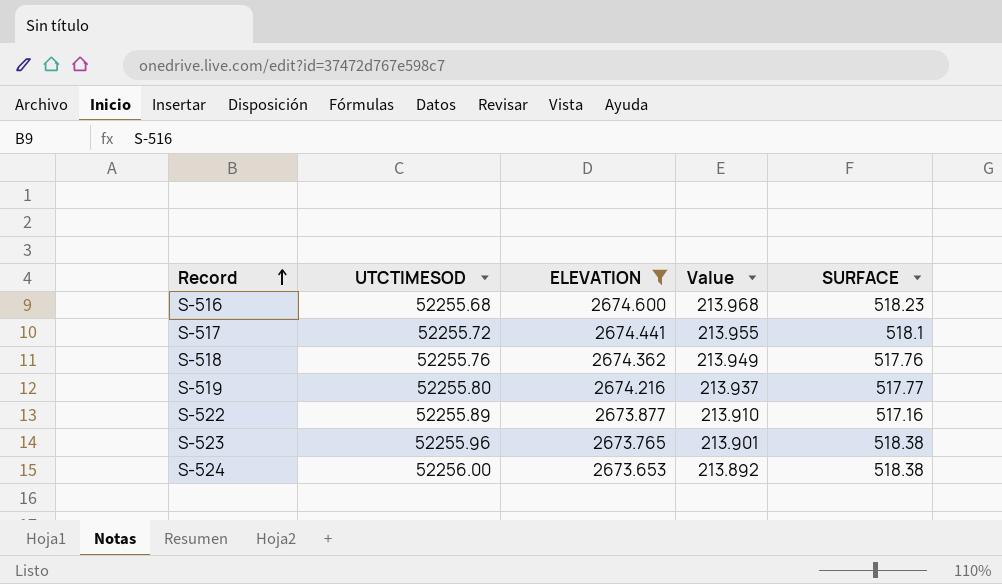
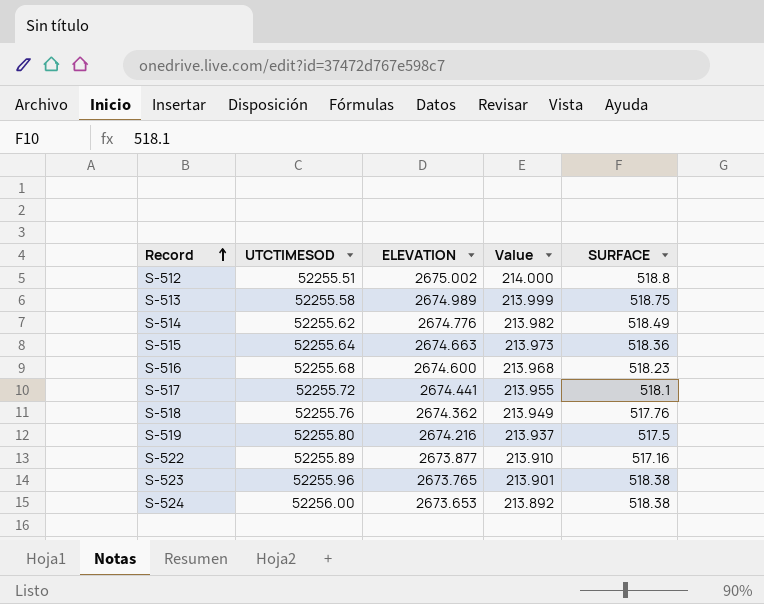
filter: ELEVATION <= 2674.600 -> none
S-519 | SURFACE: 517.77 -> 517.5

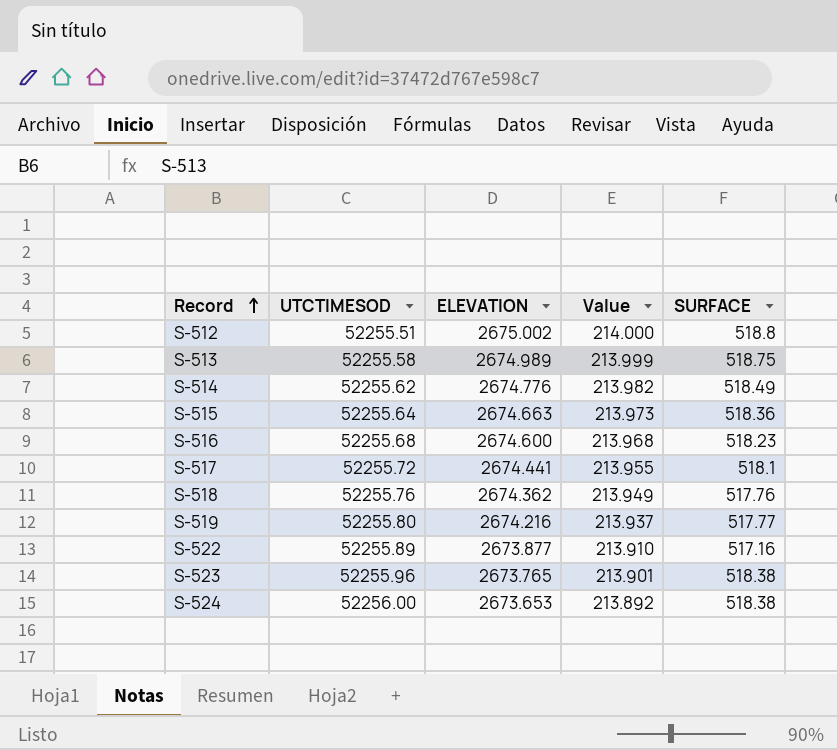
S-519 | SURFACE: 517.5 -> 517.77

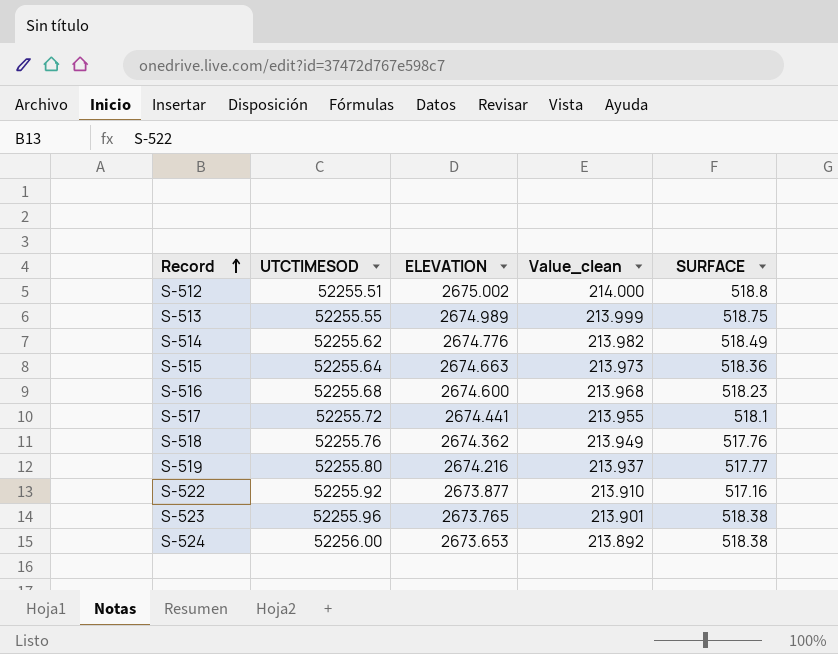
column name: Value -> Value_clean
S-513 | UTCTIMESOD: 52255.58 -> 52255.55
S-522 | UTCTIMESOD: 52255.89 -> 52255.92

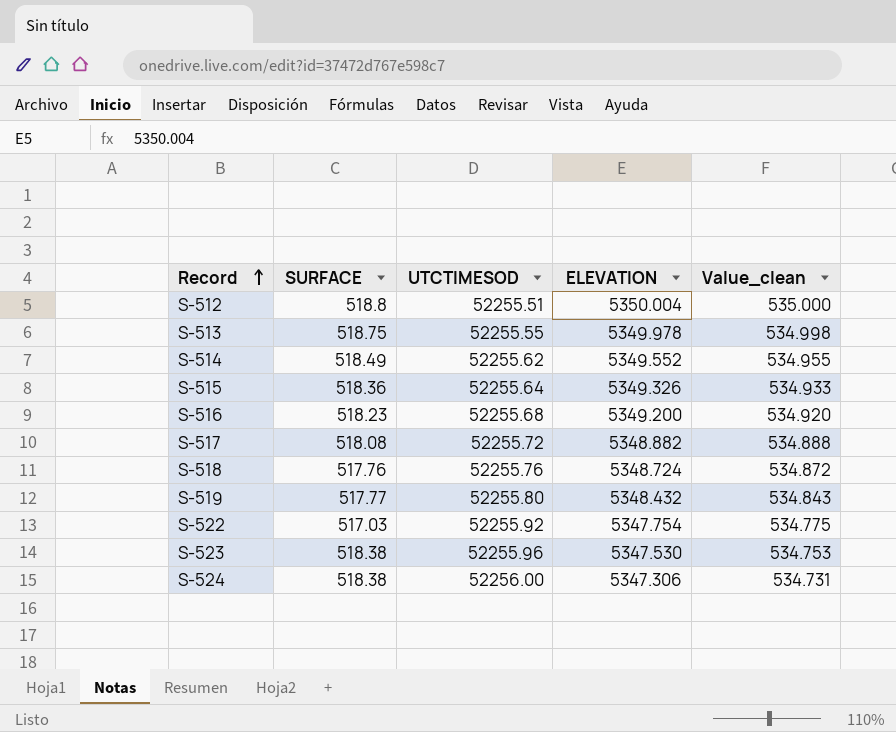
column SURFACE | position: 5 -> 2
column Value_clean | formula: [ELEVATION] * 0.08 -> [ELEVATION] * 0.1
S-512 | ELEVATION: 2675.002 -> 5350.004
S-513 | ELEVATION: 2674.989 -> 5349.978
S-514 | ELEVATION: 2674.776 -> 5349.552
S-515 | ELEVATION: 2674.663 -> 5349.326
S-516 | ELEVATION: 2674.600 -> 5349.200
S-517 | SURFACE: 518.1 -> 518.08
S-517 | ELEVATION: 2674.441 -> 5348.882
S-518 | ELEVATION: 2674.362 -> 5348.724
S-519 | ELEVATION: 2674.216 -> 5348.432
S-522 | SURFACE: 517.16 -> 517.03
S-522 | ELEVATION: 2673.877 -> 5347.754
S-523 | ELEVATION: 2673.765 -> 5347.530
S-524 | ELEVATION: 2673.653 -> 5347.306

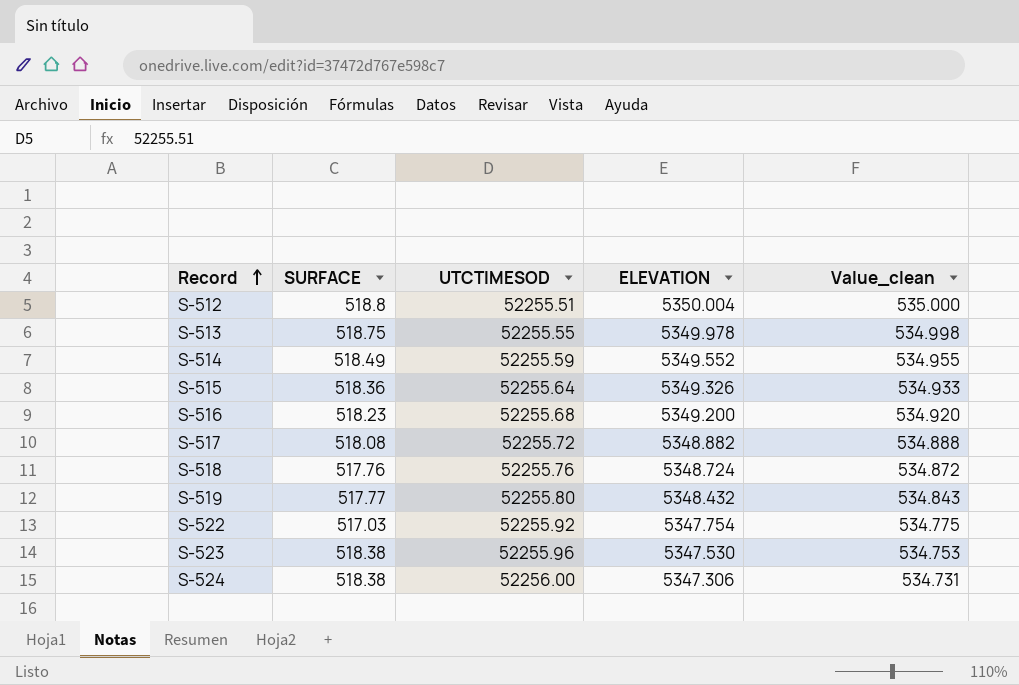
S-514 | UTCTIMESOD: 52255.62 -> 52255.59

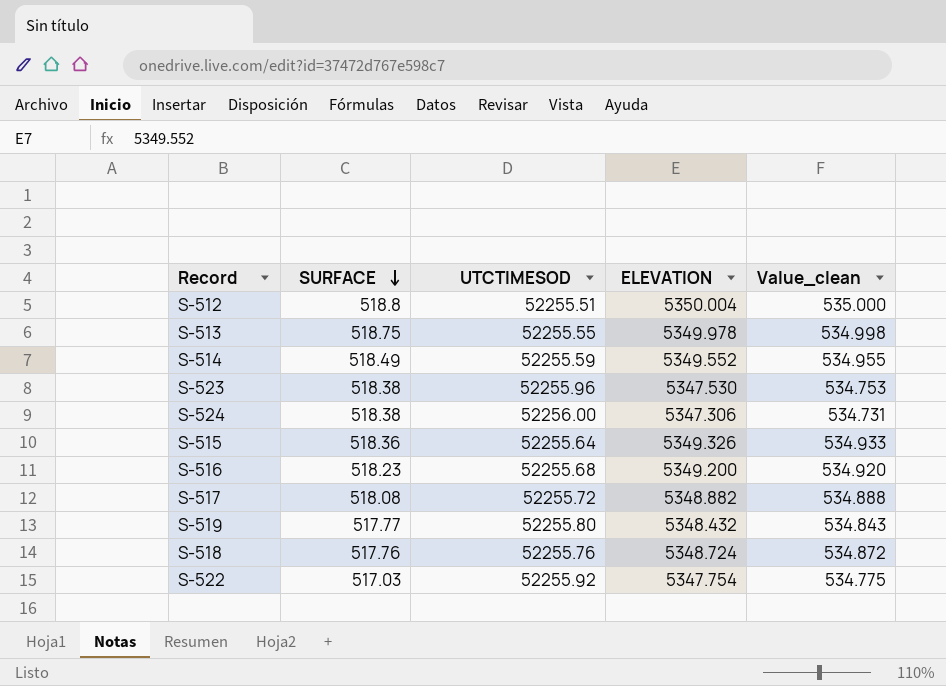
row order: Record ascending -> SURFACE descending

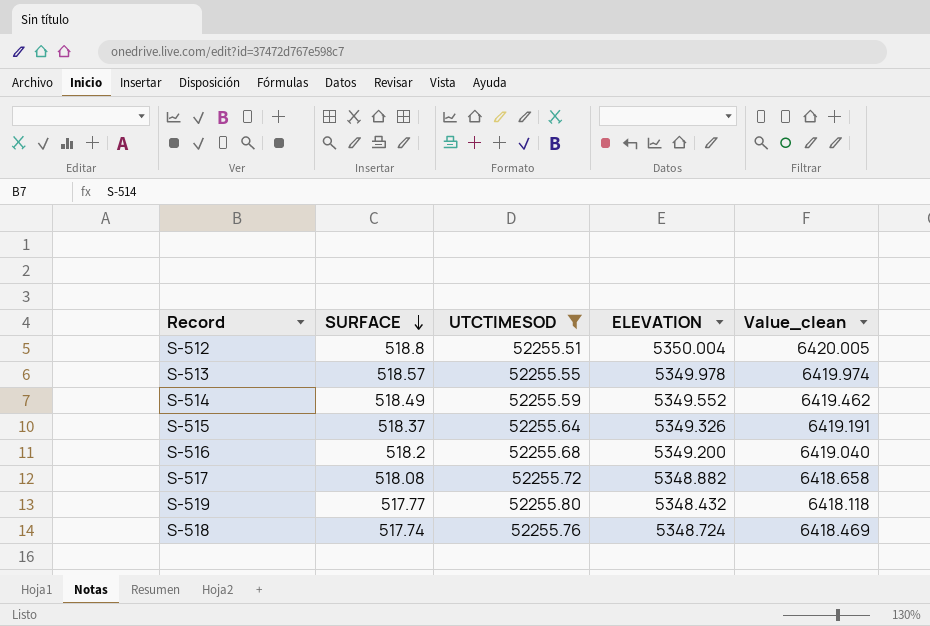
filter: none -> UTCTIMESOD <= 52255.80
column Value_clean | formula: [ELEVATION] * 0.1 -> [ELEVATION] * 1.2
S-513 | SURFACE: 518.75 -> 518.57
S-515 | SURFACE: 518.36 -> 518.37
S-516 | SURFACE: 518.23 -> 518.2
S-518 | SURFACE: 517.76 -> 517.74

